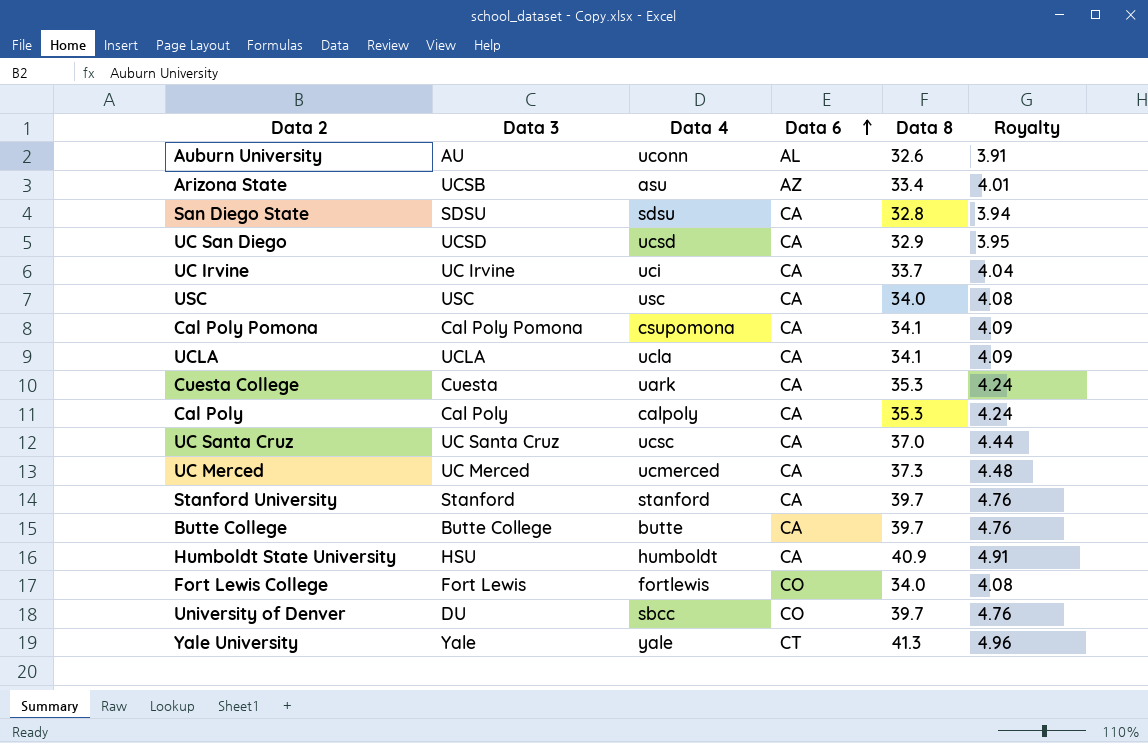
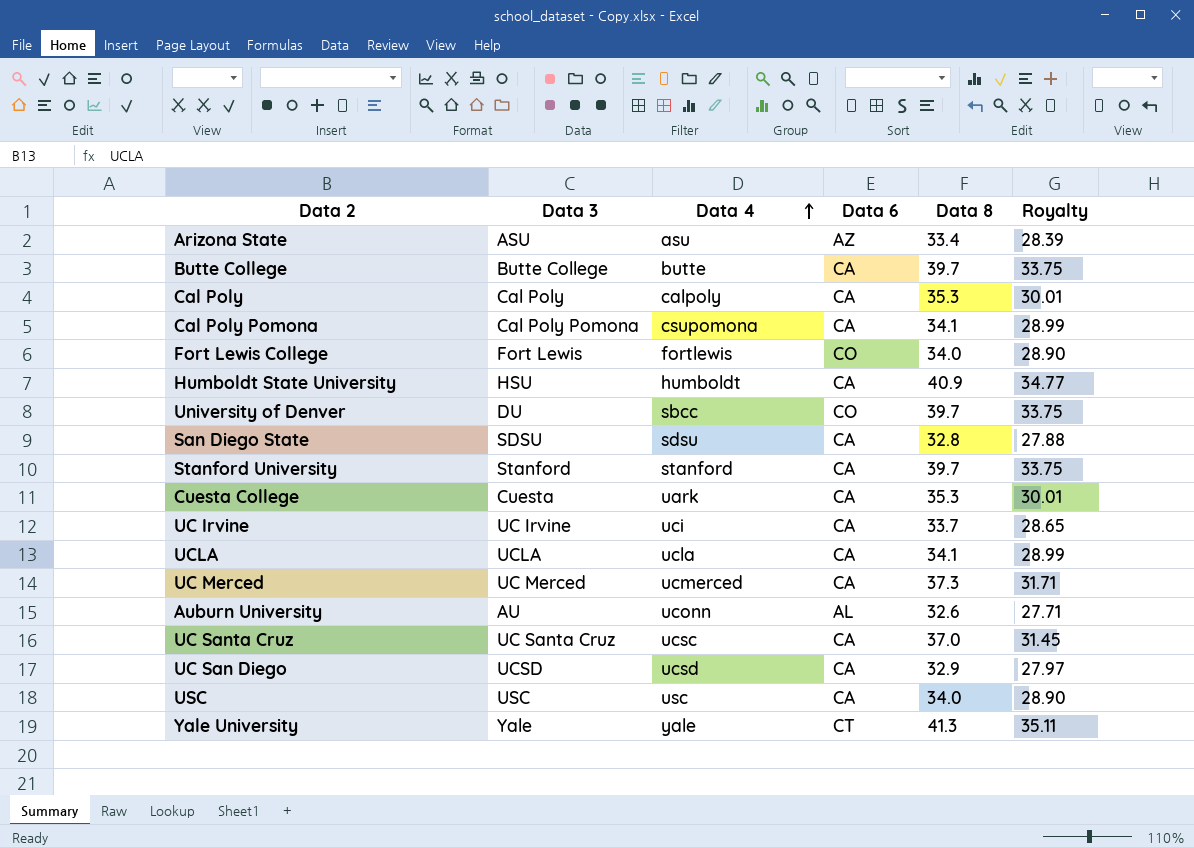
row order: Data 6 ascending -> Data 4 ascending
column Royalty | formula: [Data 8] * 0.12 -> [Data 8] * 0.85
Arizona State | Data 3: UCSB -> ASU

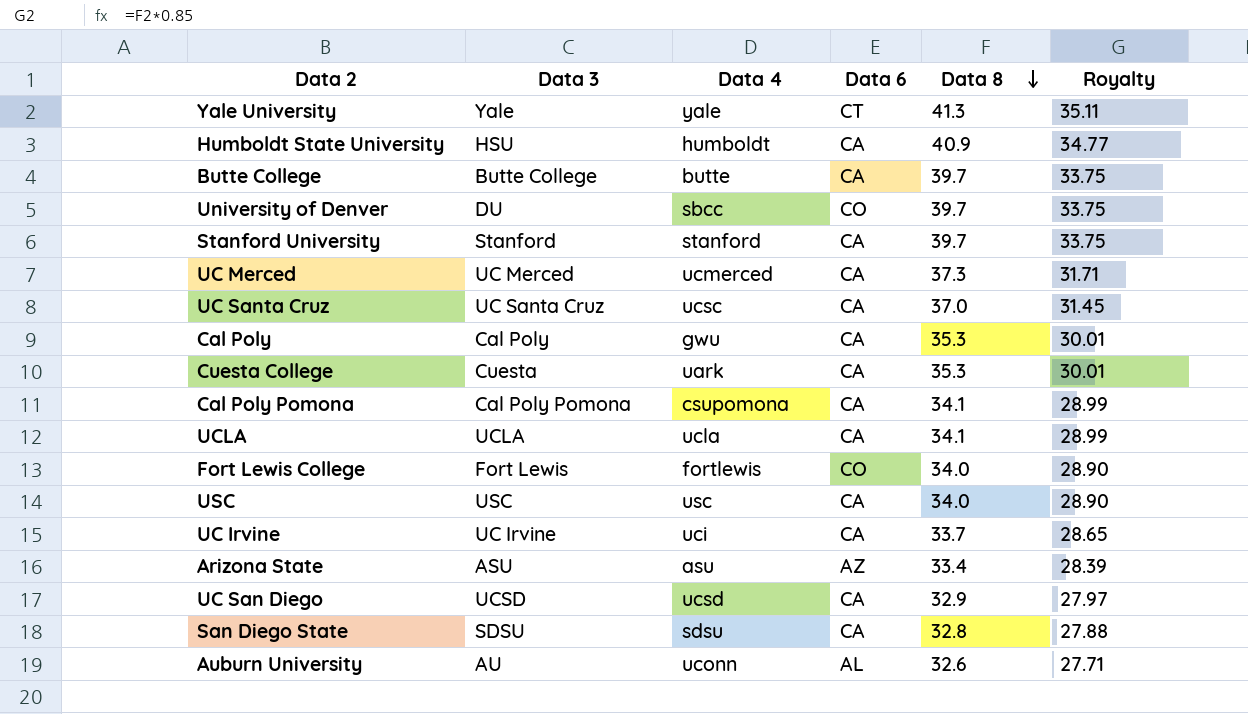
row order: Data 4 ascending -> Data 8 descending
Cal Poly | Data 4: calpoly -> gwu

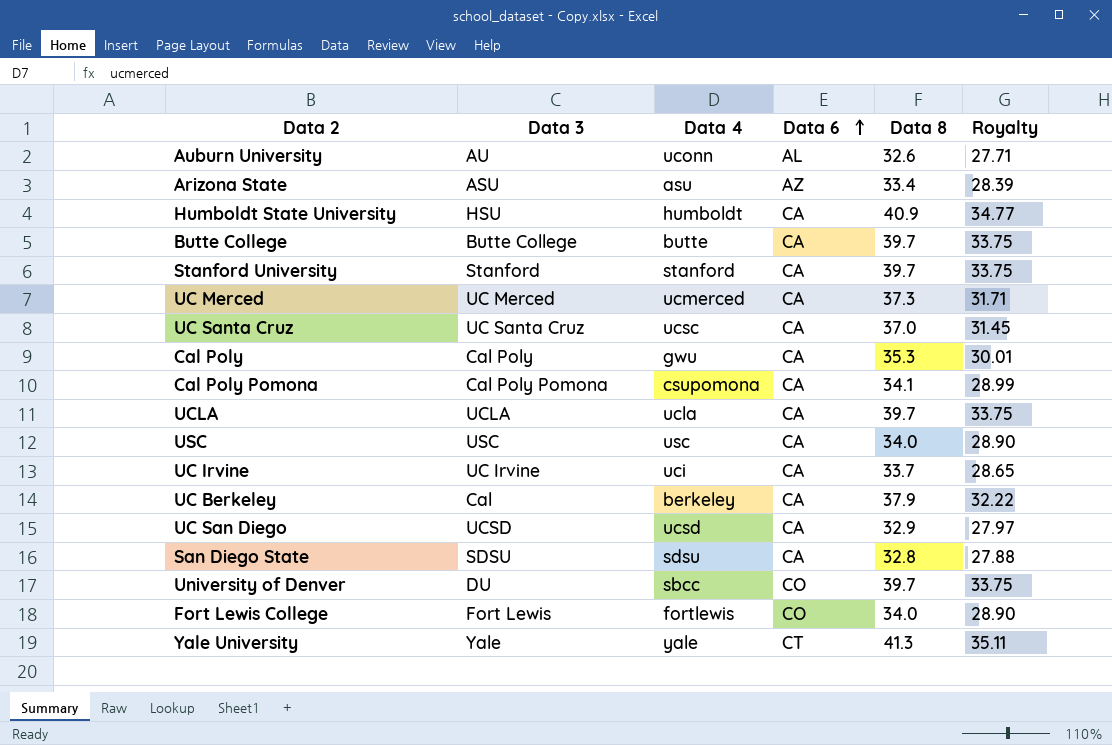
row order: Data 8 descending -> Data 6 ascending
row Cuesta College: Cuesta | uark | CA | 35.3 | 30.01 -> none
UCLA | Data 8: 34.1 -> 39.7
UCLA | Royalty: 28.99 -> 33.75
row UC Berkeley: none -> Cal | berkeley | CA | 37.9 | 32.22

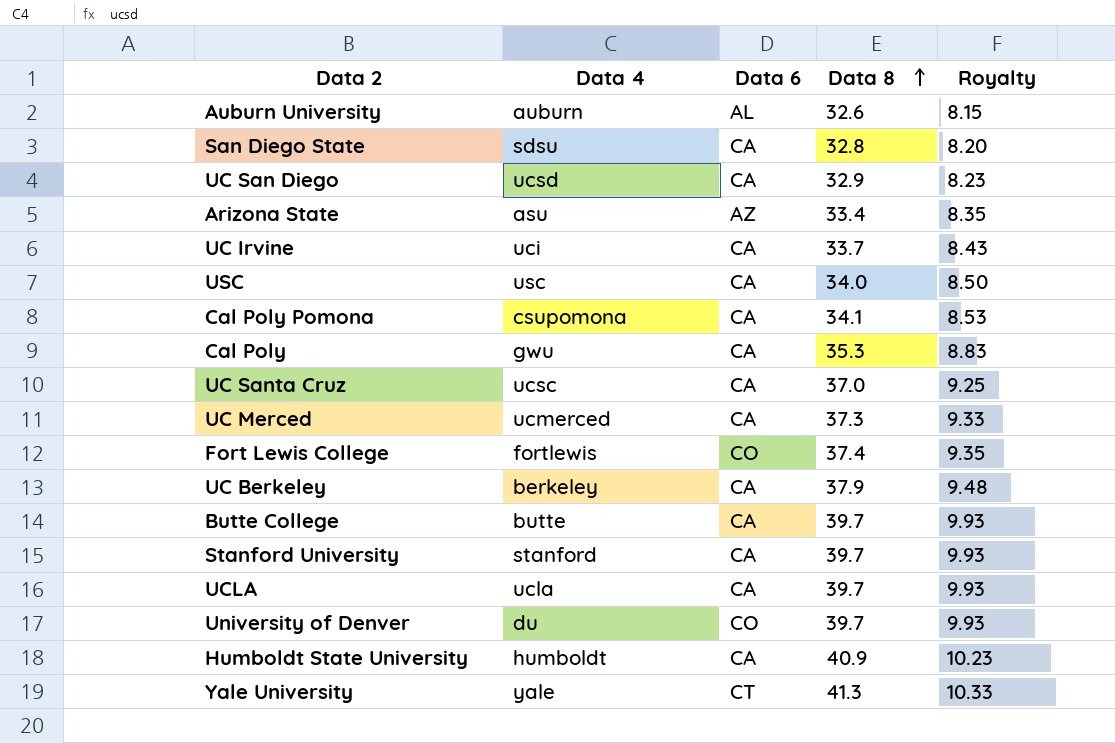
row order: Data 6 ascending -> Data 8 ascending
column Data 3 | position: 2 -> none
column Royalty | formula: [Data 8] * 0.85 -> [Data 8] * 0.25
Auburn University | Data 4: uconn -> auburn
Fort Lewis College | Data 8: 34.0 -> 37.4
University of Denver | Data 4: sbcc -> du

